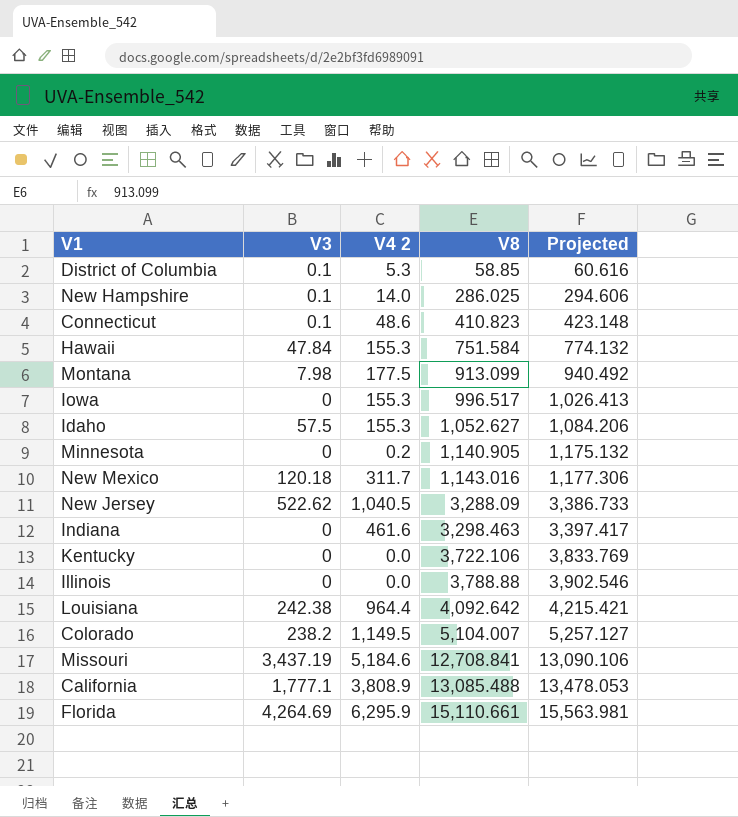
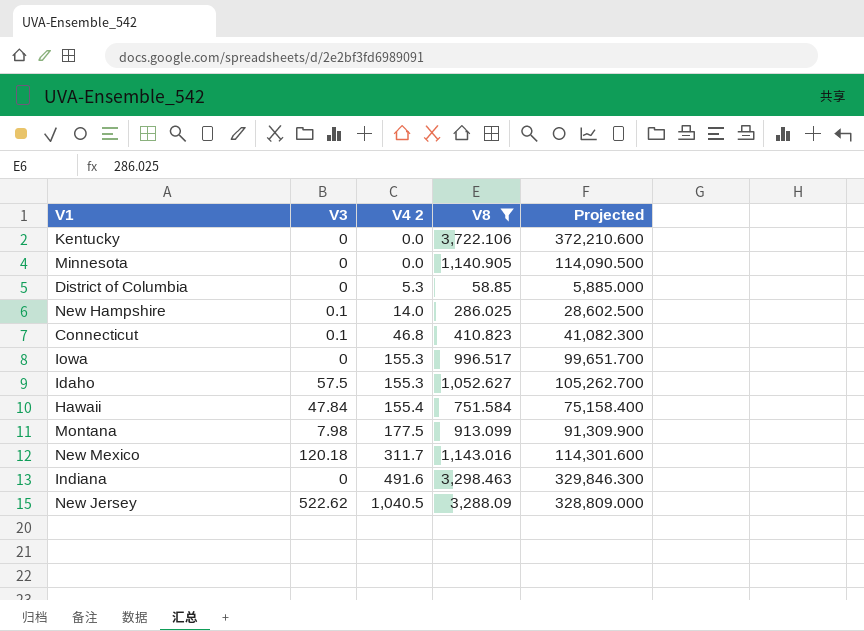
filter: none -> V8 <= 3,722.106
row order: V8 ascending -> V4 2 ascending
column Projected | formula: [V8] * 1.03 -> [V8] * 100
Minnesota | V4 2: 0.2 -> 0.0
District of Columbia | V3: 0.1 -> 0
Connecticut | V4 2: 48.6 -> 46.8
Hawaii | V4 2: 155.3 -> 155.4
Indiana | V4 2: 461.6 -> 491.6

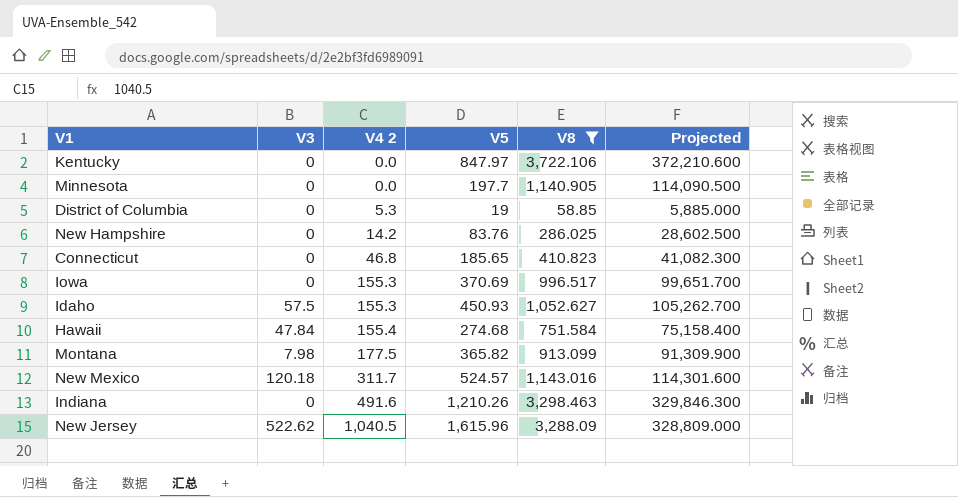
column V5 | position: none -> 4
New Hampshire | V3: 0.1 -> 0
New Hampshire | V4 2: 14.0 -> 14.2
Connecticut | V3: 0.1 -> 0

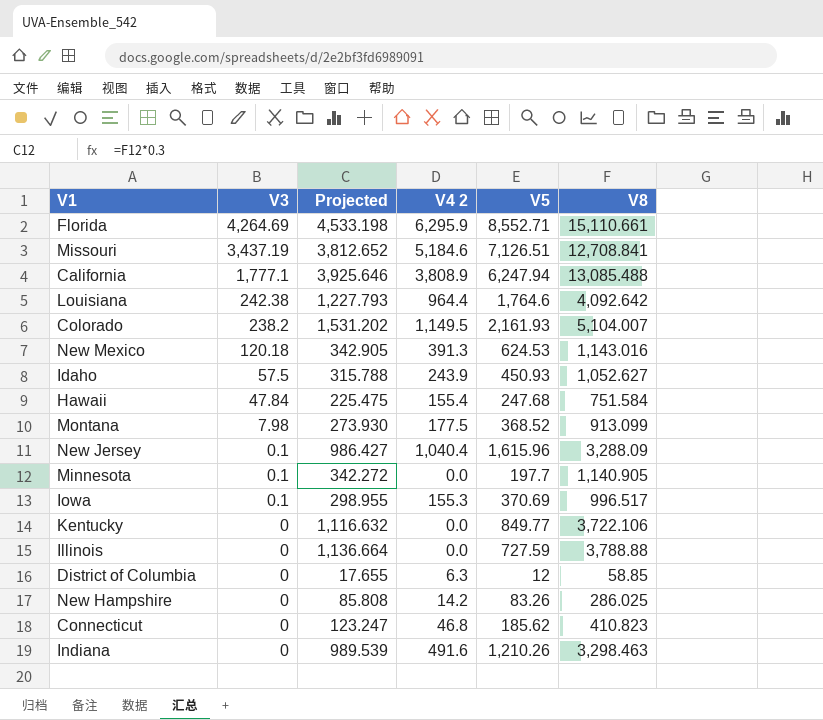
filter: V8 <= 3,722.106 -> none
row order: V4 2 ascending -> V3 descending
column Projected | formula: [V8] * 100 -> [V8] * 0.3
column Projected | position: 6 -> 3
New Mexico | V4 2: 311.7 -> 391.3
New Mexico | V5: 524.57 -> 624.53
Idaho | V4 2: 155.3 -> 243.9
Hawaii | V5: 274.68 -> 247.68
Montana | V5: 365.82 -> 368.52
New Jersey | V3: 522.62 -> 0.1
New Jersey | V4 2: 1,040.5 -> 1,040.4
Minnesota | V3: 0 -> 0.1
Iowa | V3: 0 -> 0.1
Kentucky | V5: 847.97 -> 849.77
District of Columbia | V4 2: 5.3 -> 6.3
District of Columbia | V5: 19 -> 12
New Hampshire | V5: 83.76 -> 83.26
Connecticut | V5: 185.65 -> 185.62

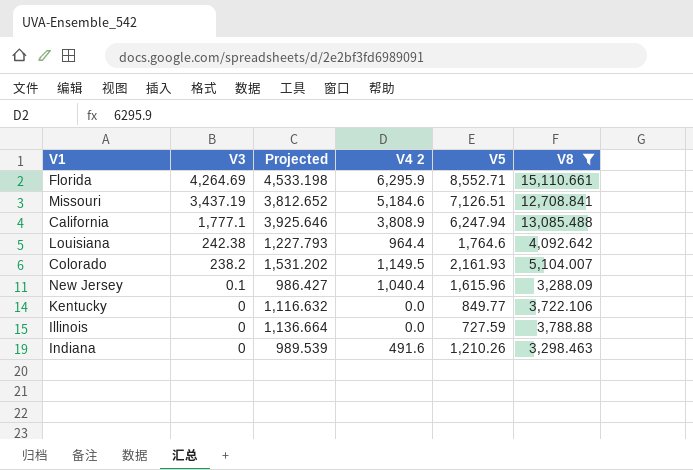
filter: none -> V8 >= 3,288.09

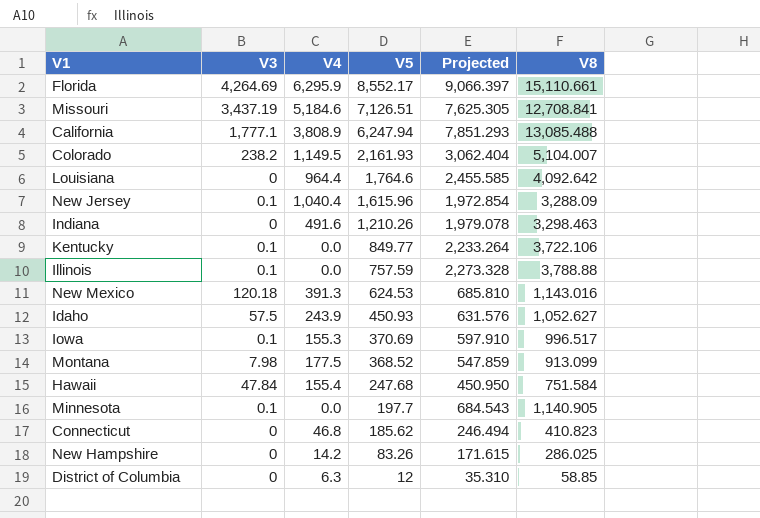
filter: V8 >= 3,288.09 -> none
row order: V3 descending -> V5 descending
column name: V4 2 -> V4
column Projected | formula: [V8] * 0.3 -> [V8] * 0.6
column Projected | position: 3 -> 5
Florida | V5: 8,552.71 -> 8,552.17
Louisiana | V3: 242.38 -> 0
Kentucky | V3: 0 -> 0.1
Illinois | V3: 0 -> 0.1
Illinois | V5: 727.59 -> 757.59

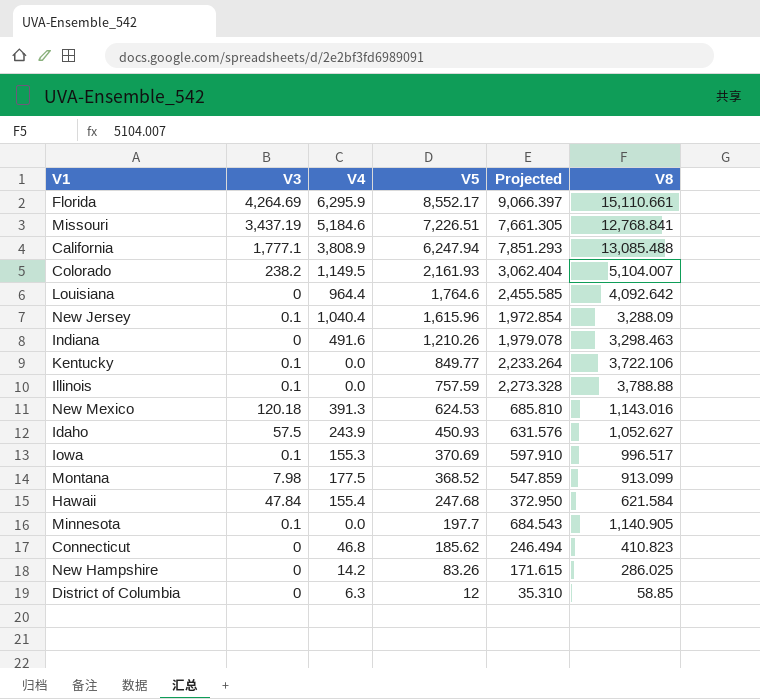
Missouri | V5: 7,126.51 -> 7,226.51
Missouri | Projected: 7,625.305 -> 7,661.305
Missouri | V8: 12,708.841 -> 12,768.841
Hawaii | Projected: 450.950 -> 372.950
Hawaii | V8: 751.584 -> 621.584

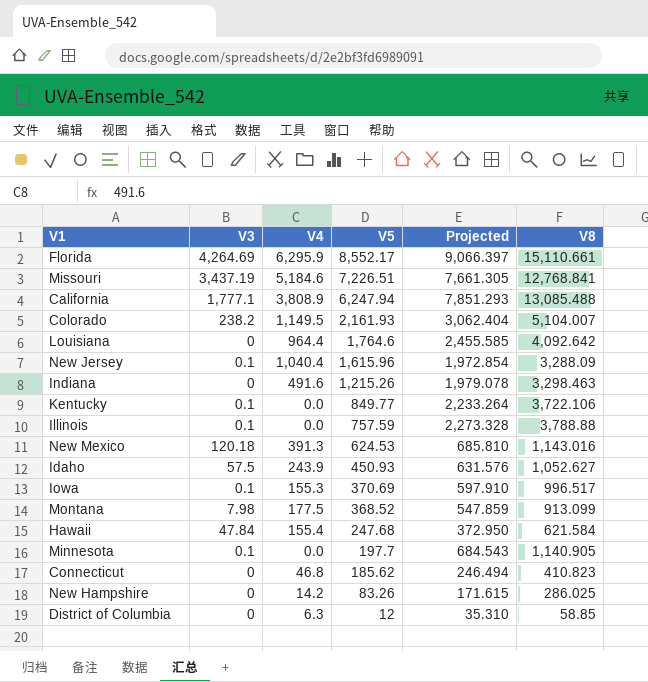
Indiana | V5: 1,210.26 -> 1,215.26

